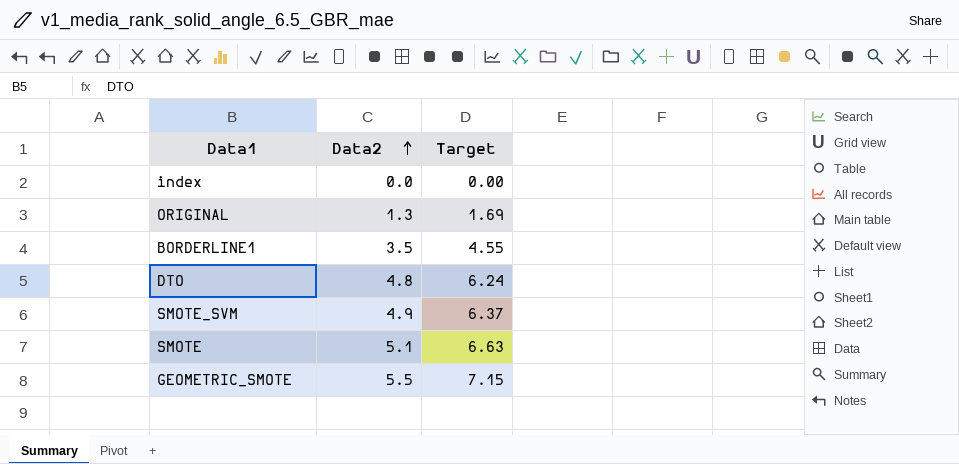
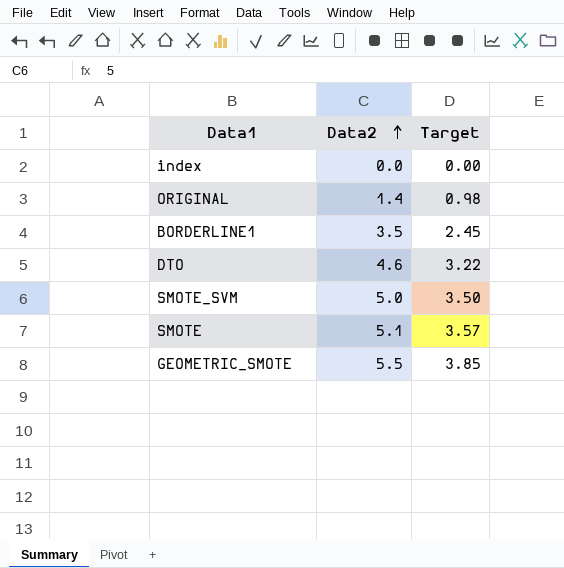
column Target | formula: [Data2] * 1.3 -> [Data2] * 0.7
ORIGINAL | Data2: 1.3 -> 1.4
DTO | Data2: 4.8 -> 4.6
SMOTE_SVM | Data2: 4.9 -> 5.0

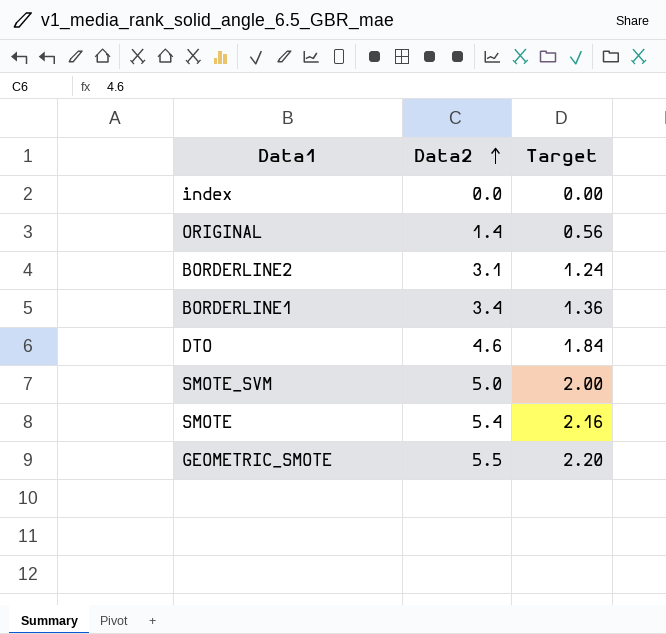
column Target | formula: [Data2] * 0.7 -> [Data2] * 0.4
row BORDERLINE2: none -> 3.1 | 1.24
BORDERLINE1 | Data2: 3.5 -> 3.4
SMOTE | Data2: 5.1 -> 5.4

